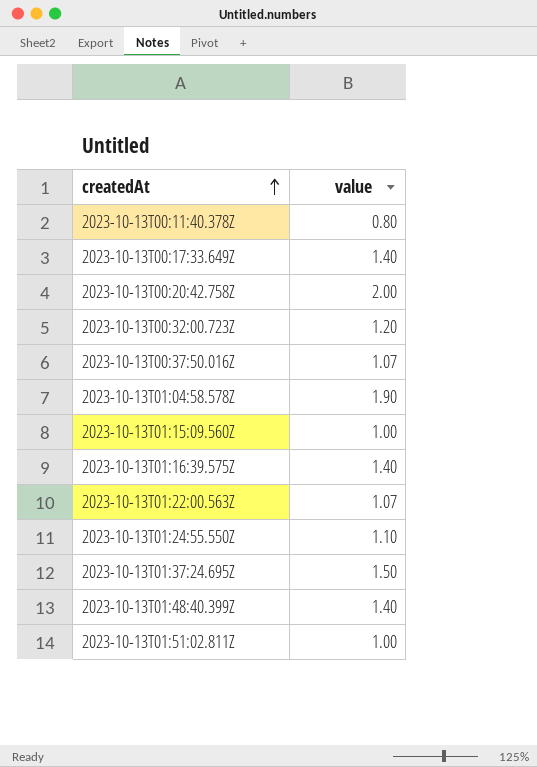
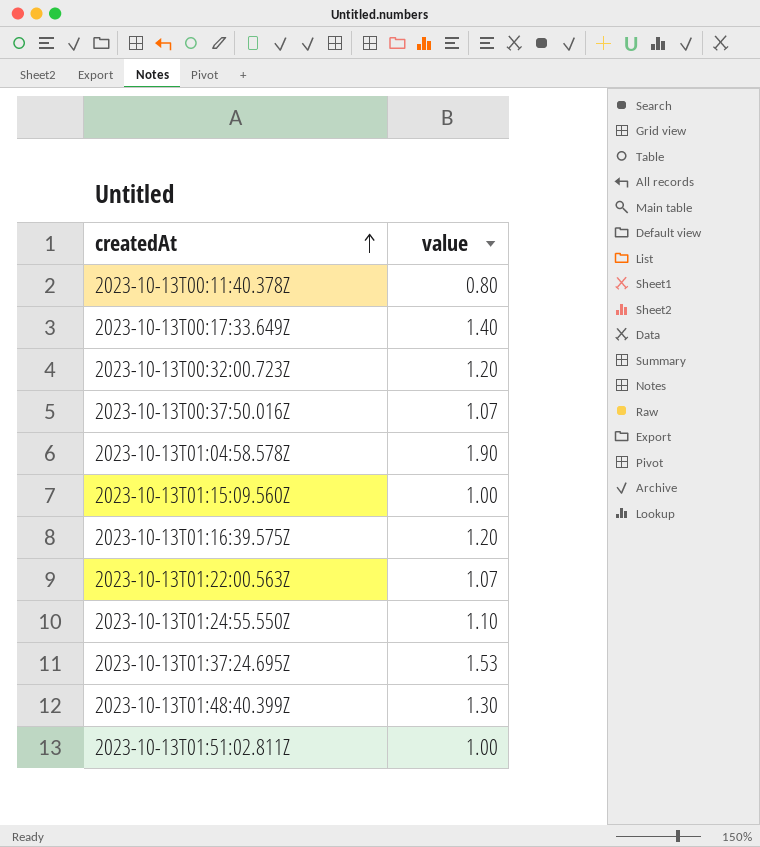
row 2023-10-13T00:20:42.758Z: 2.00 -> none
2023-10-13T01:16:39.575Z | value: 1.40 -> 1.20
2023-10-13T01:37:24.695Z | value: 1.50 -> 1.53
2023-10-13T01:48:40.399Z | value: 1.40 -> 1.30

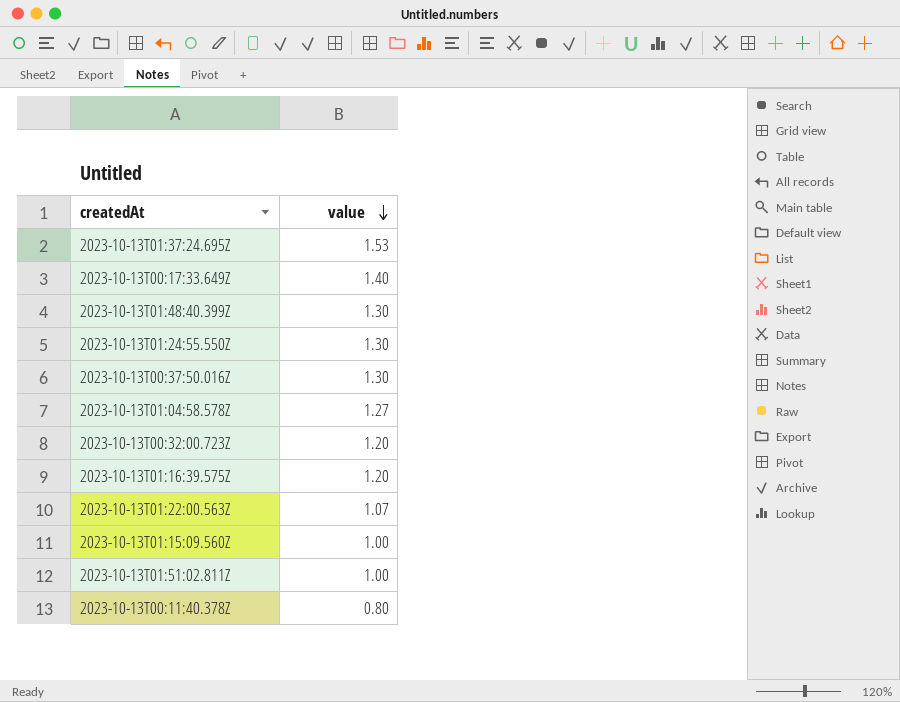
row order: createdAt ascending -> value descending
2023-10-13T01:24:55.550Z | value: 1.10 -> 1.30
2023-10-13T00:37:50.016Z | value: 1.07 -> 1.30
2023-10-13T01:04:58.578Z | value: 1.90 -> 1.27

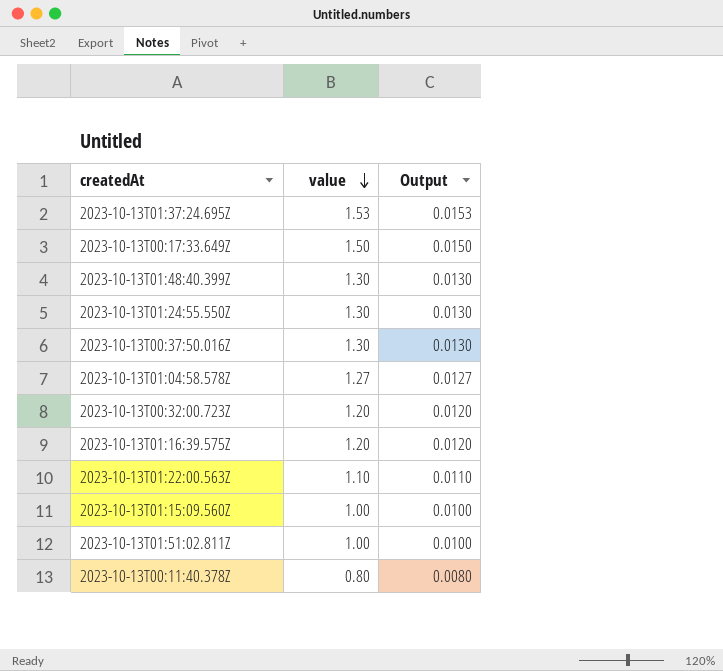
column Output | formula: none -> [value] * 0.01
2023-10-13T00:17:33.649Z | value: 1.40 -> 1.50
2023-10-13T01:22:00.563Z | value: 1.07 -> 1.10

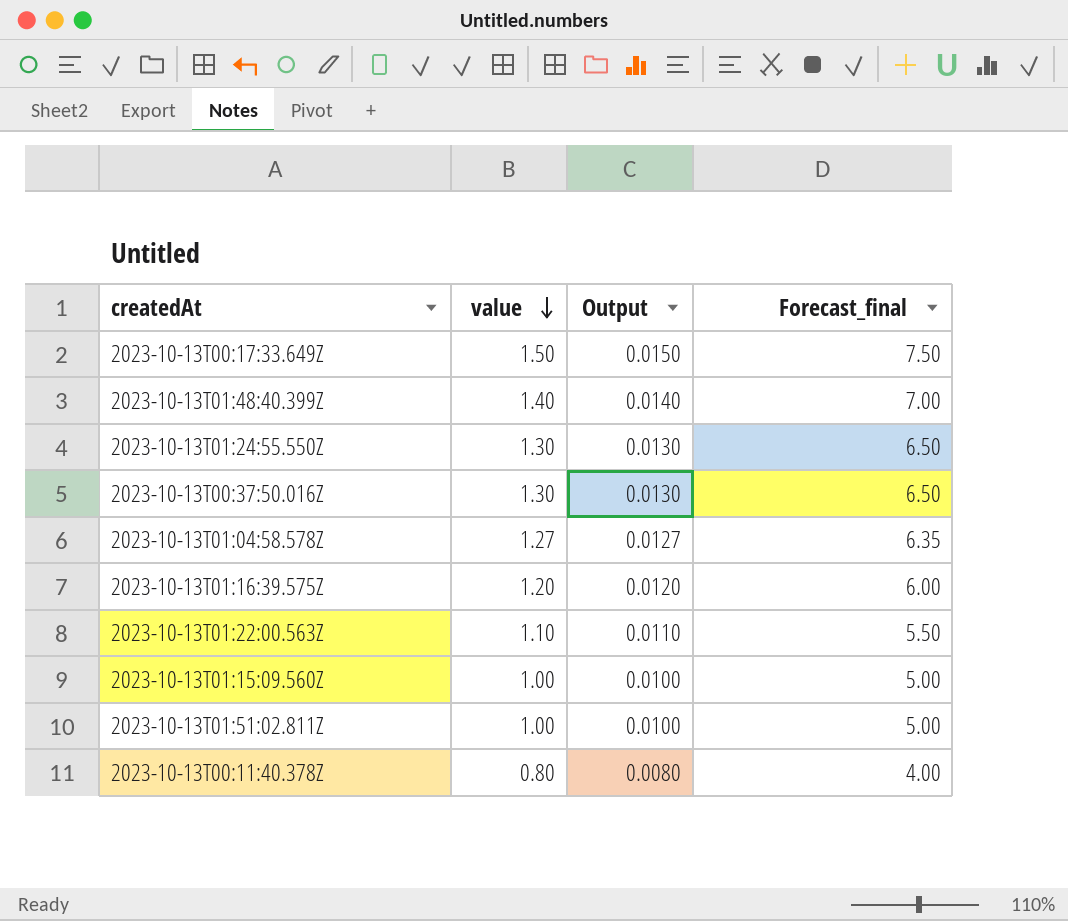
column Forecast_final | formula: none -> [value] * 5
row 2023-10-13T01:37:24.695Z: 1.53 | 0.0153 -> none
row 2023-10-13T00:32:00.723Z: 1.20 | 0.0120 -> none
2023-10-13T01:48:40.399Z | value: 1.30 -> 1.40
2023-10-13T01:48:40.399Z | Output: 0.0130 -> 0.0140

